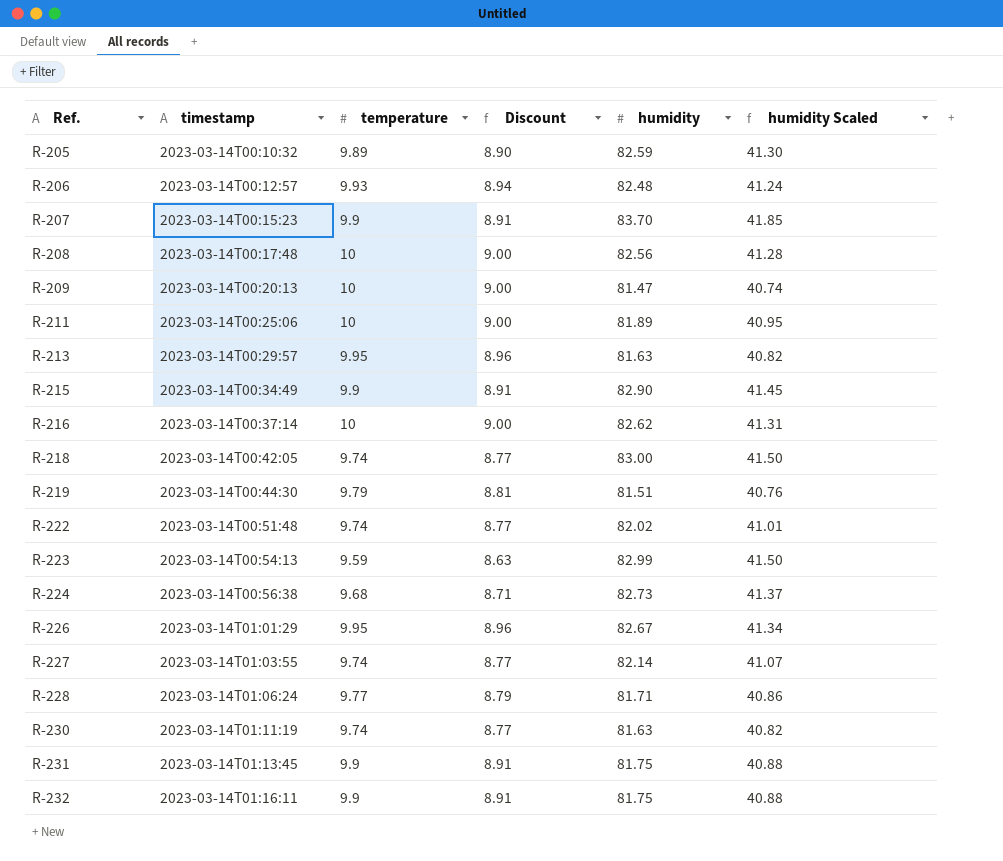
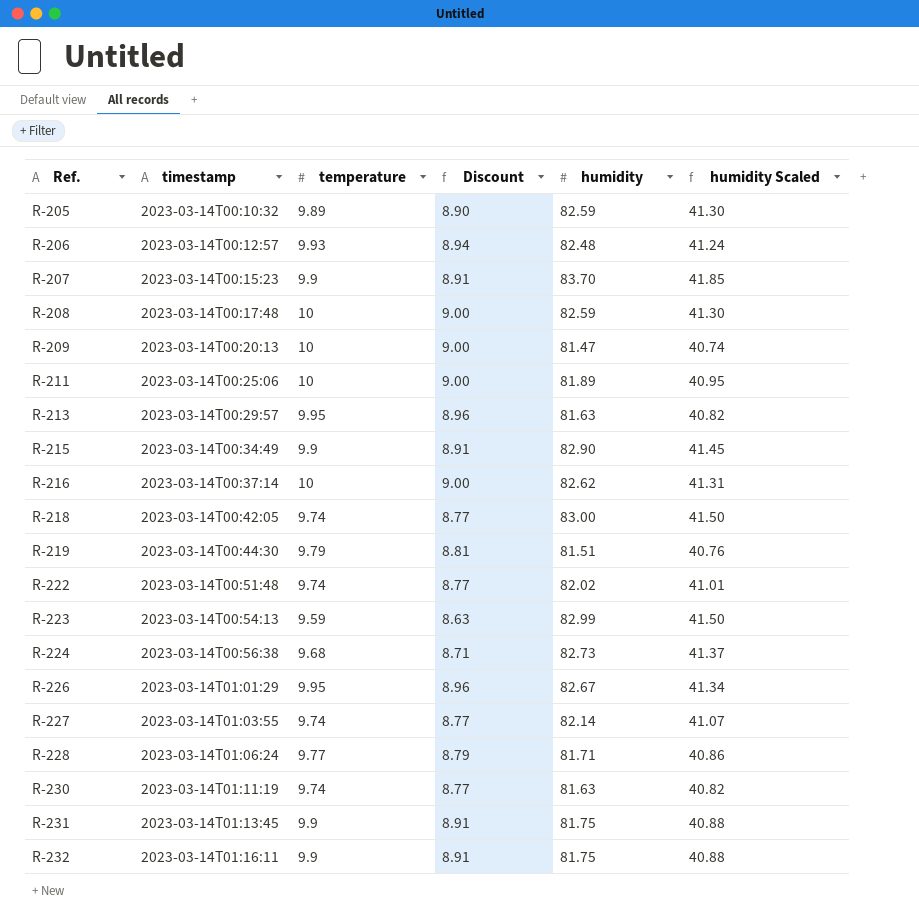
R-208 | humidity: 82.56 -> 82.59
R-208 | humidity Scaled: 41.28 -> 41.30

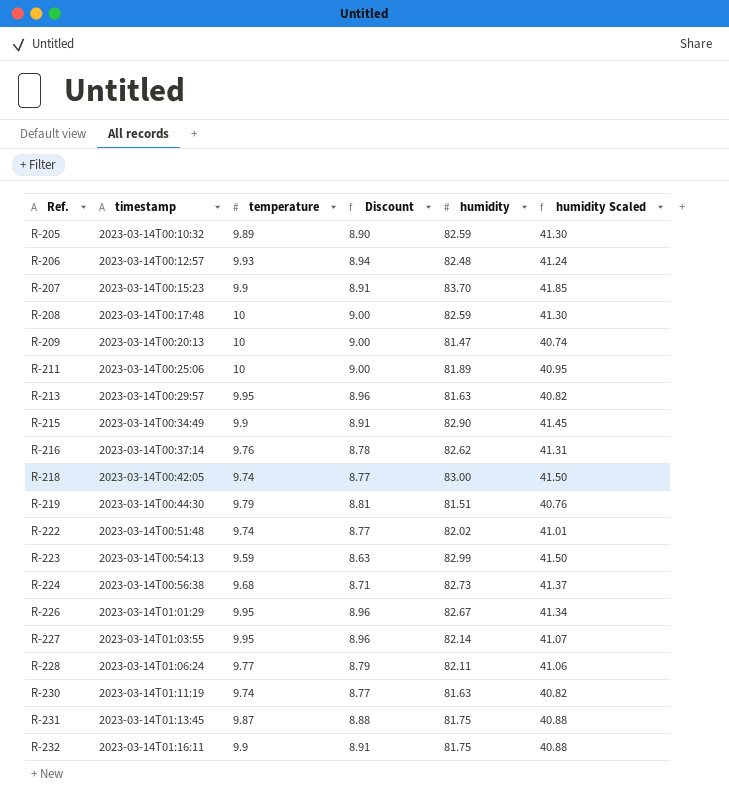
R-216 | temperature: 10 -> 9.76
R-216 | Discount: 9.00 -> 8.78
R-227 | temperature: 9.74 -> 9.95
R-227 | Discount: 8.77 -> 8.96
R-228 | humidity: 81.71 -> 82.11
R-228 | humidity Scaled: 40.86 -> 41.06
R-231 | temperature: 9.9 -> 9.87
R-231 | Discount: 8.91 -> 8.88

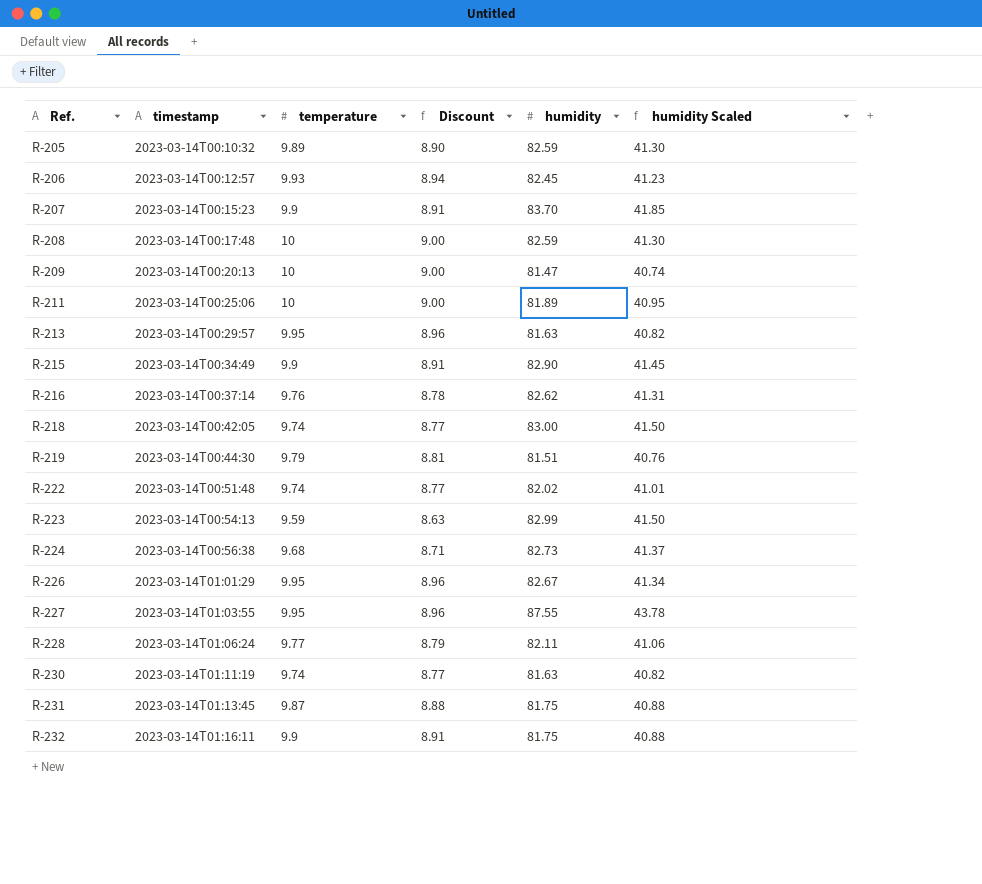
R-206 | humidity: 82.48 -> 82.45
R-206 | humidity Scaled: 41.24 -> 41.23
R-227 | humidity: 82.14 -> 87.55
R-227 | humidity Scaled: 41.07 -> 43.78

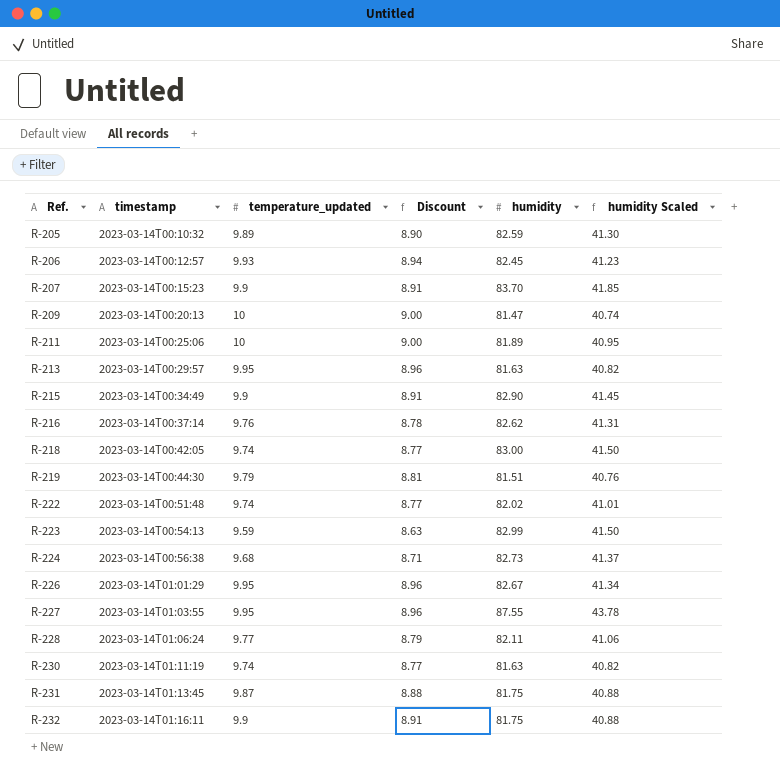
column name: temperature -> temperature_updated
row R-208: 2023-03-14T00:17:48 | 10 | 9.00 | 82.59 | 41.30 -> none

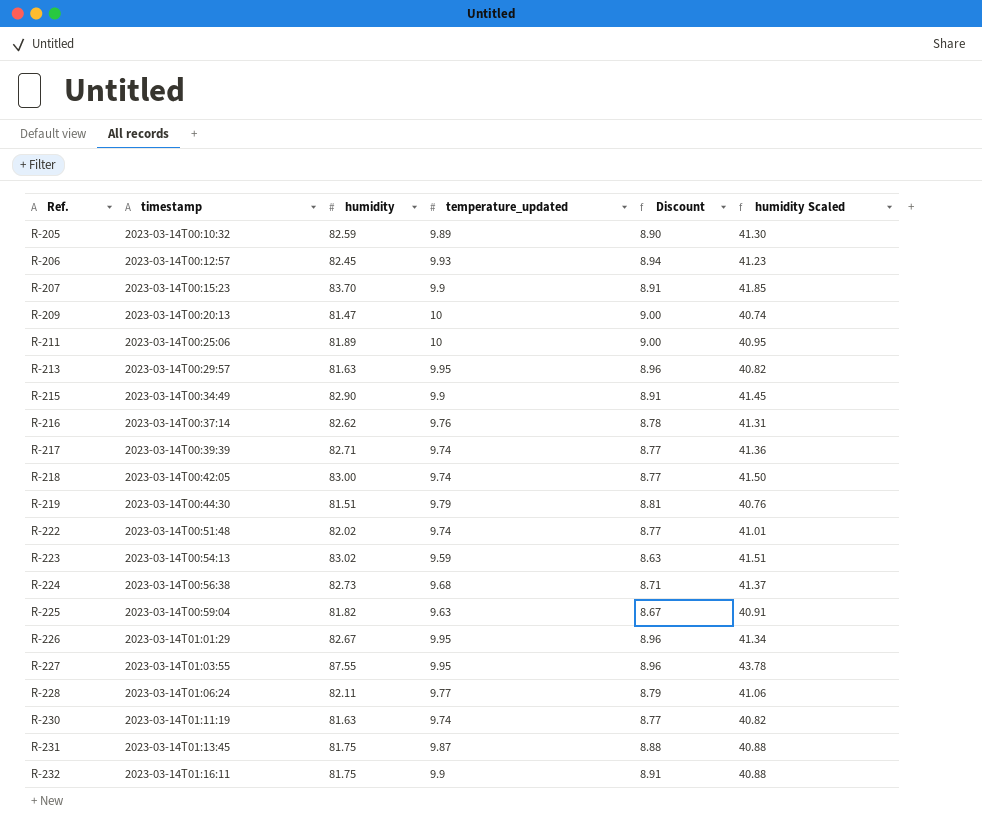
column humidity | position: 5 -> 3
row R-217: none -> 2023-03-14T00:39:39 | 82.71 | 9.74 | 8.77 | 41.36
R-223 | humidity: 82.99 -> 83.02
R-223 | humidity Scaled: 41.50 -> 41.51
row R-225: none -> 2023-03-14T00:59:04 | 81.82 | 9.63 | 8.67 | 40.91

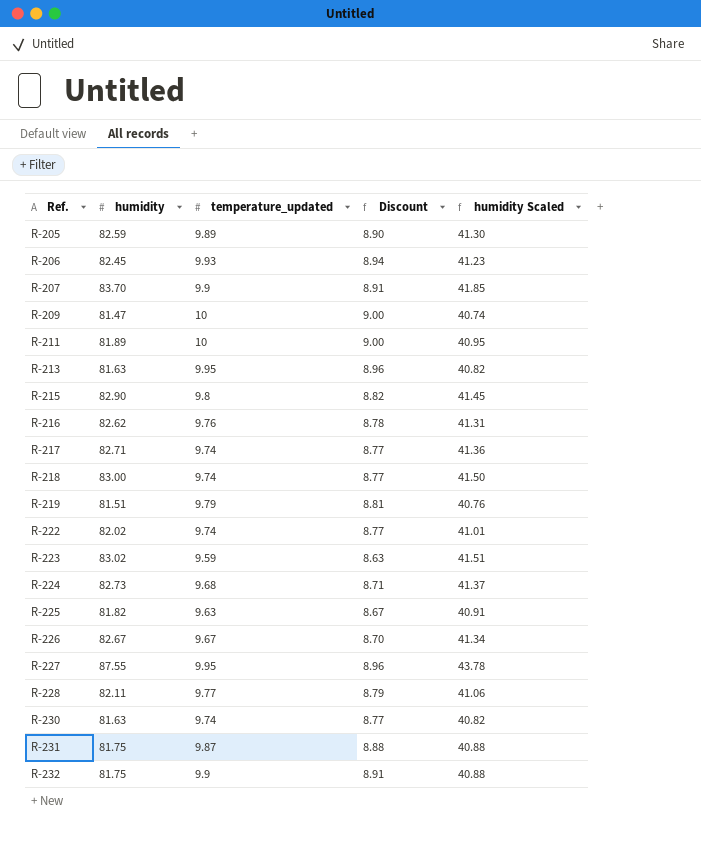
column timestamp | position: 2 -> none
R-215 | temperature_updated: 9.9 -> 9.8
R-215 | Discount: 8.91 -> 8.82
R-226 | temperature_updated: 9.95 -> 9.67
R-226 | Discount: 8.96 -> 8.70

